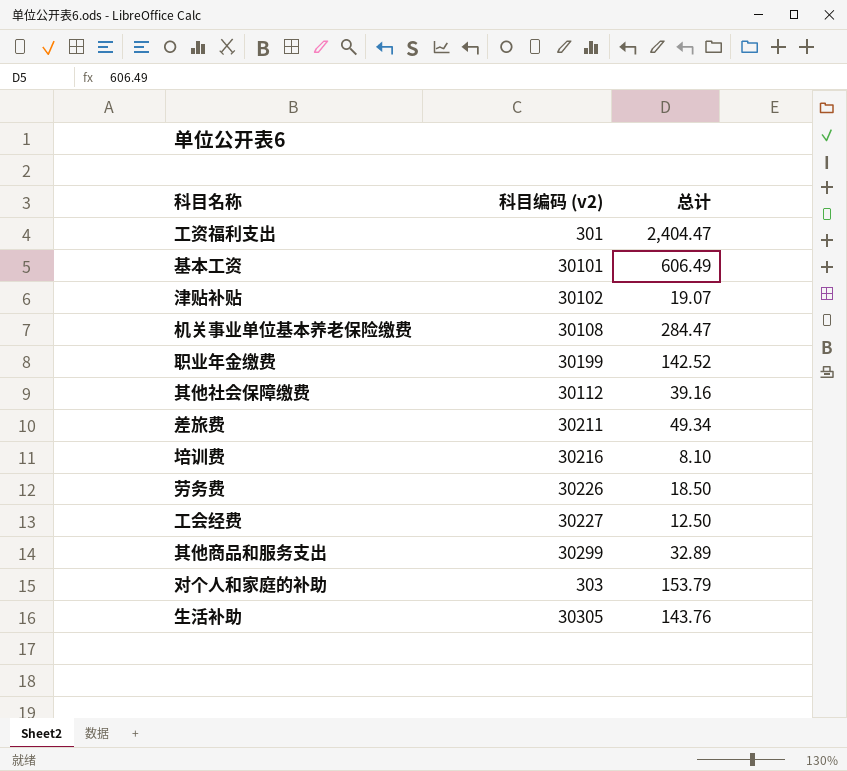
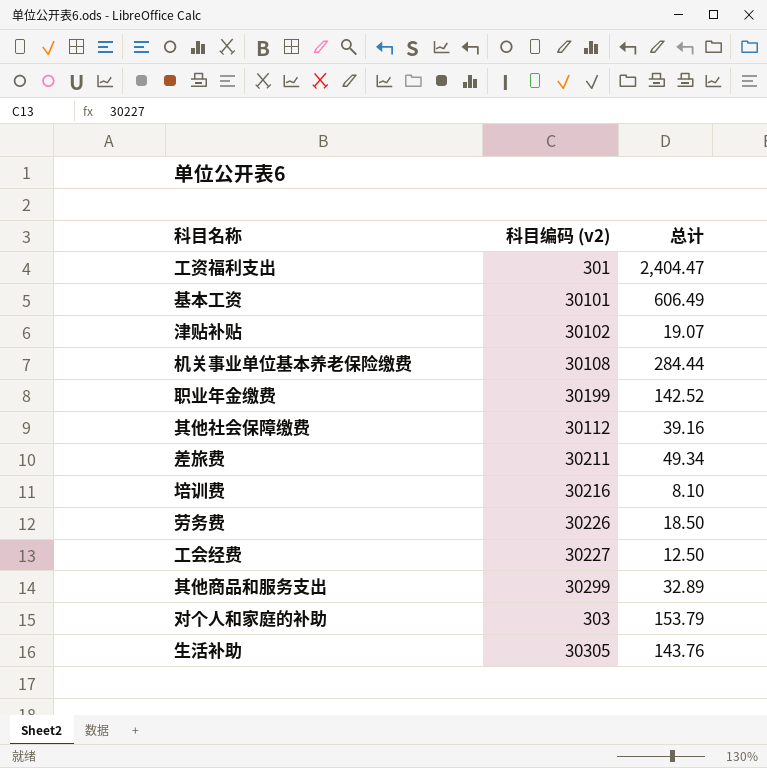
机关事业单位基本养老保险缴费 | 总计: 284.47 -> 284.44

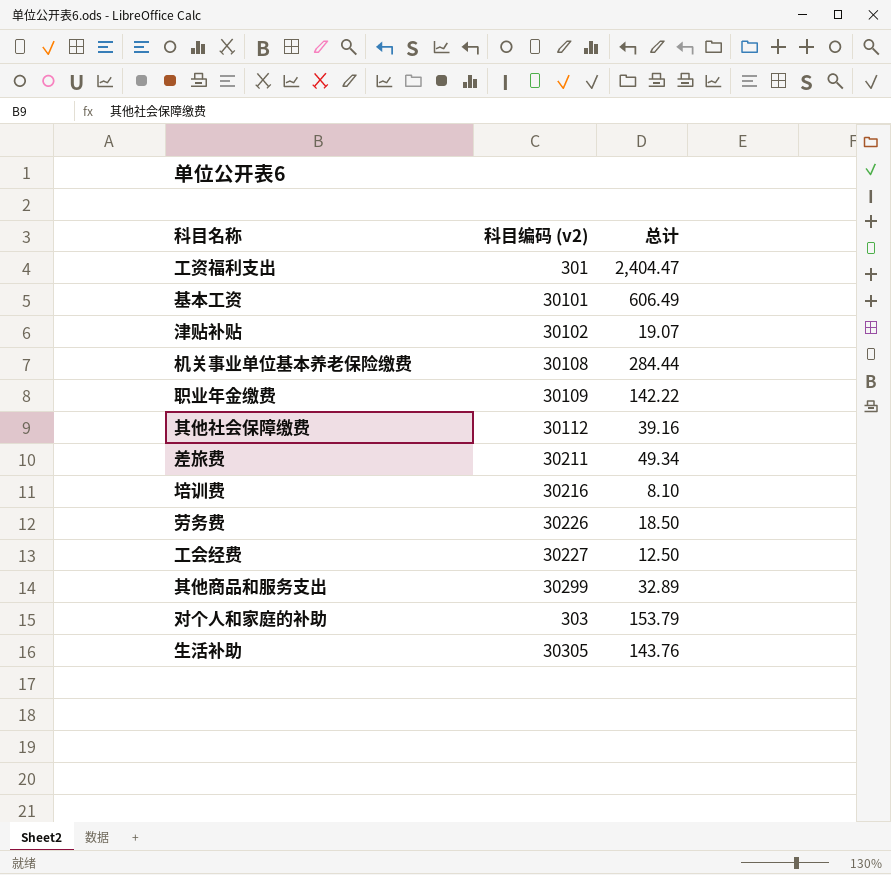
职业年金缴费 | 科目编码 (v2): 30199 -> 30109
职业年金缴费 | 总计: 142.52 -> 142.22

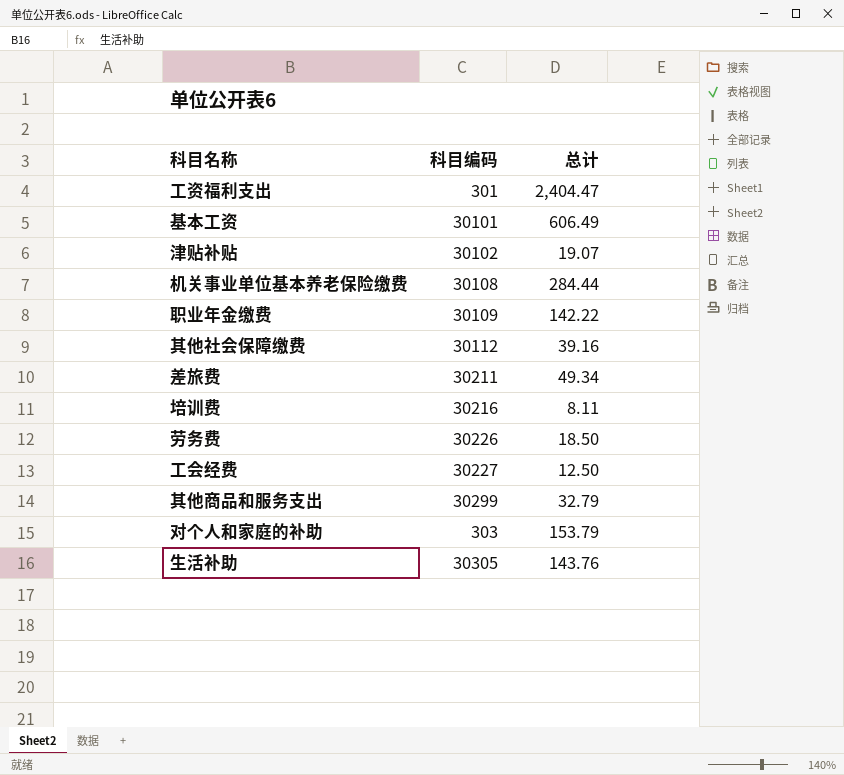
column name: 科目编码 (v2) -> 科目编码
培训费 | 总计: 8.10 -> 8.11
其他商品和服务支出 | 总计: 32.89 -> 32.79

